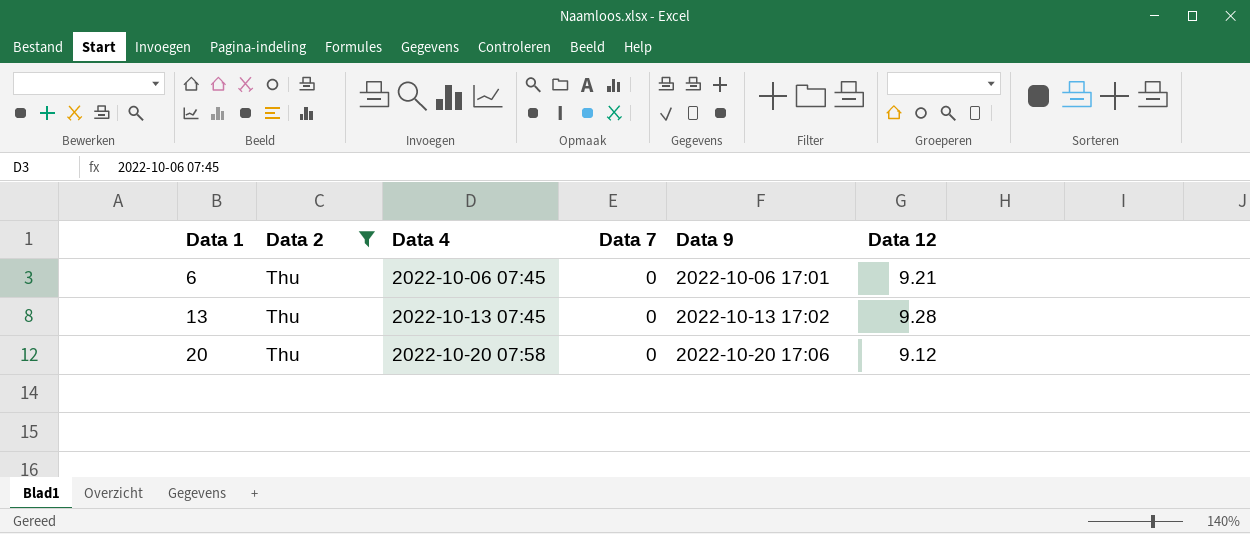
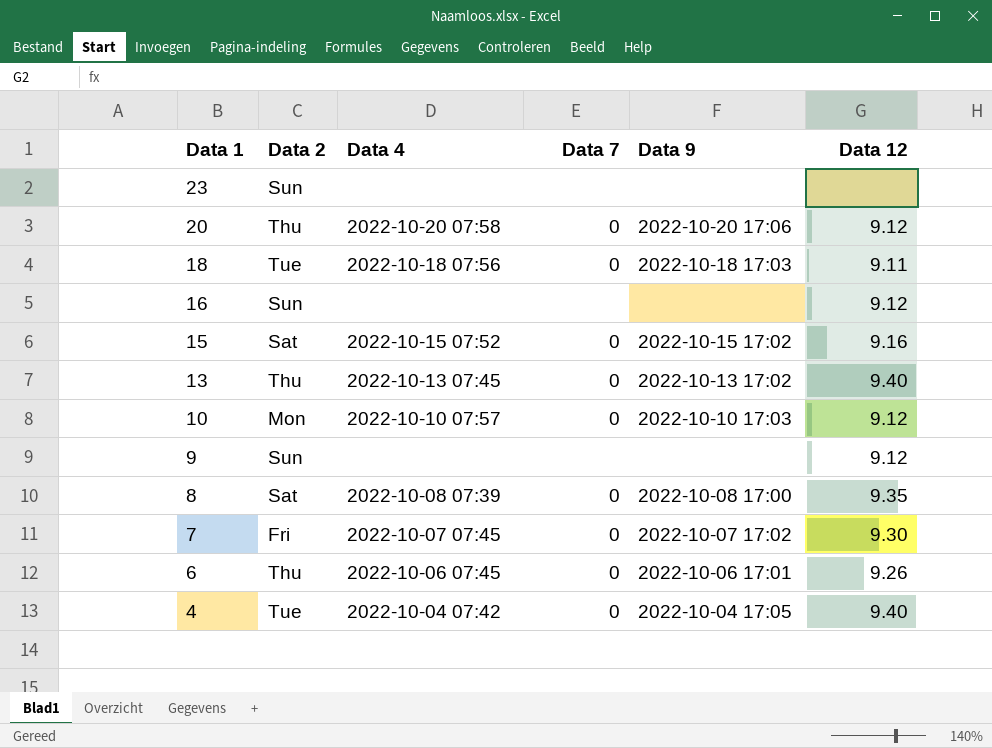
filter: Data 2 = Thu -> none
row order: Data 1 ascending -> Data 1 descending
13 | Data 12: 9.28 -> 9.40
6 | Data 12: 9.21 -> 9.26

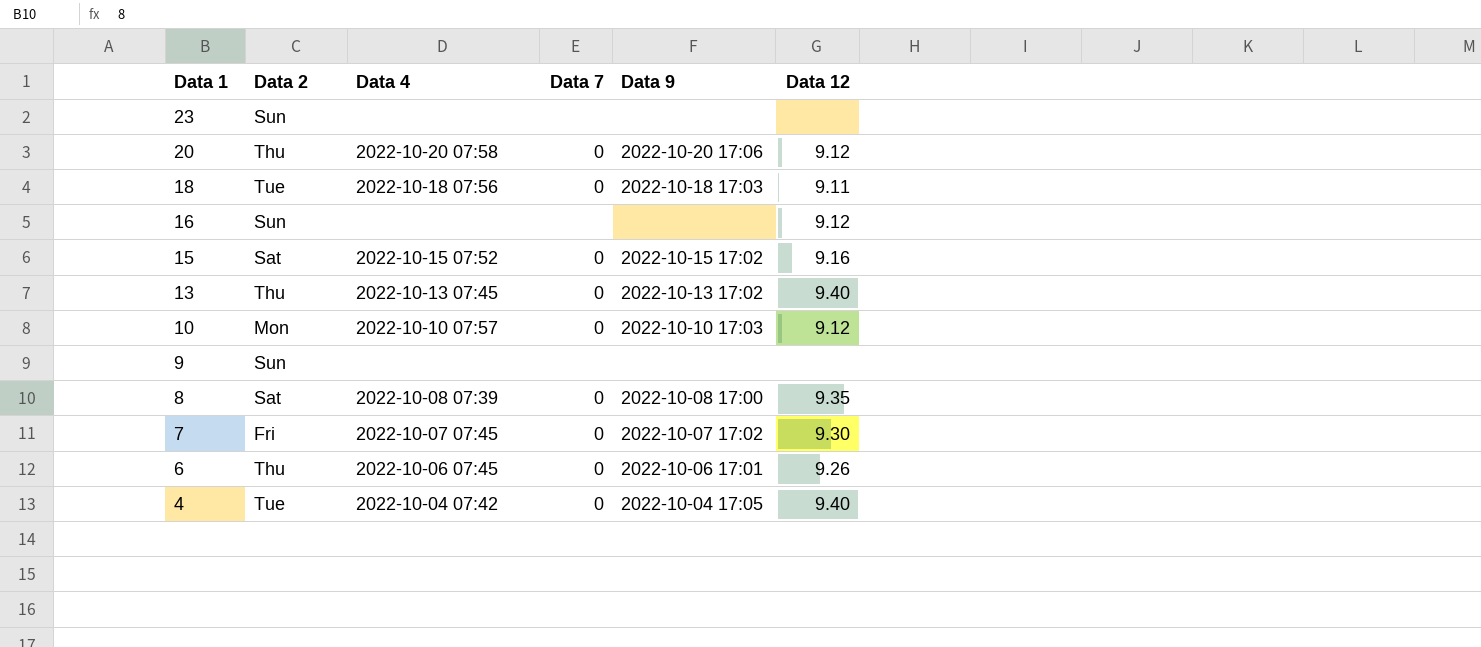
9 | Data 12: 9.12 -> none

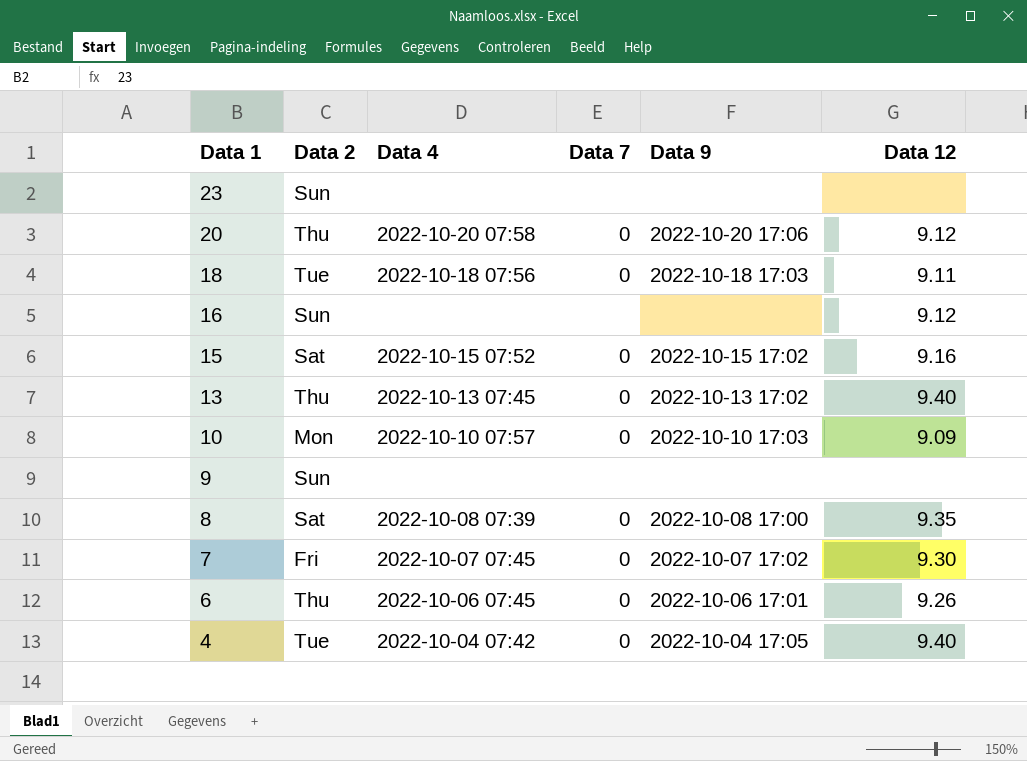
10 | Data 12: 9.12 -> 9.09

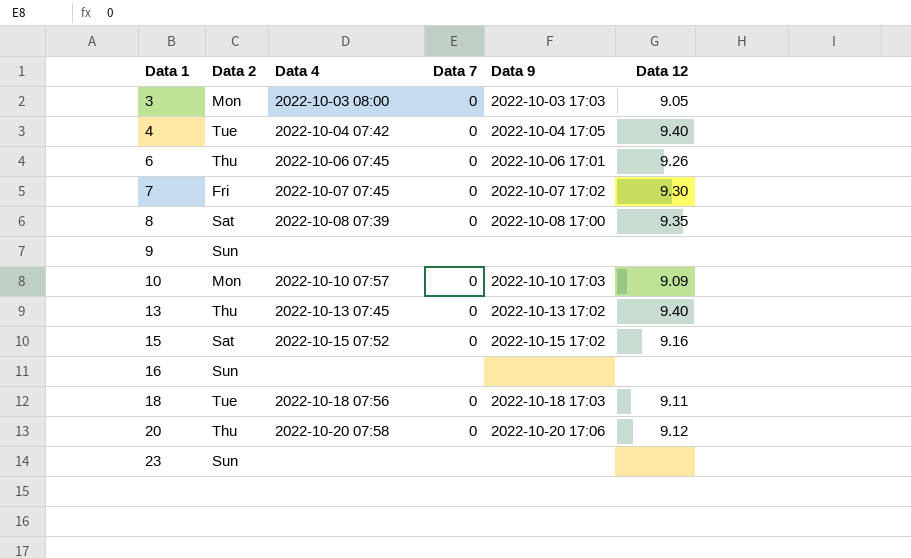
row order: Data 1 descending -> Data 1 ascending
row 3: none -> Mon | 2022-10-03 08:00 | 0 | 2022-10-03 17:03 | 9.05
16 | Data 12: 9.12 -> none

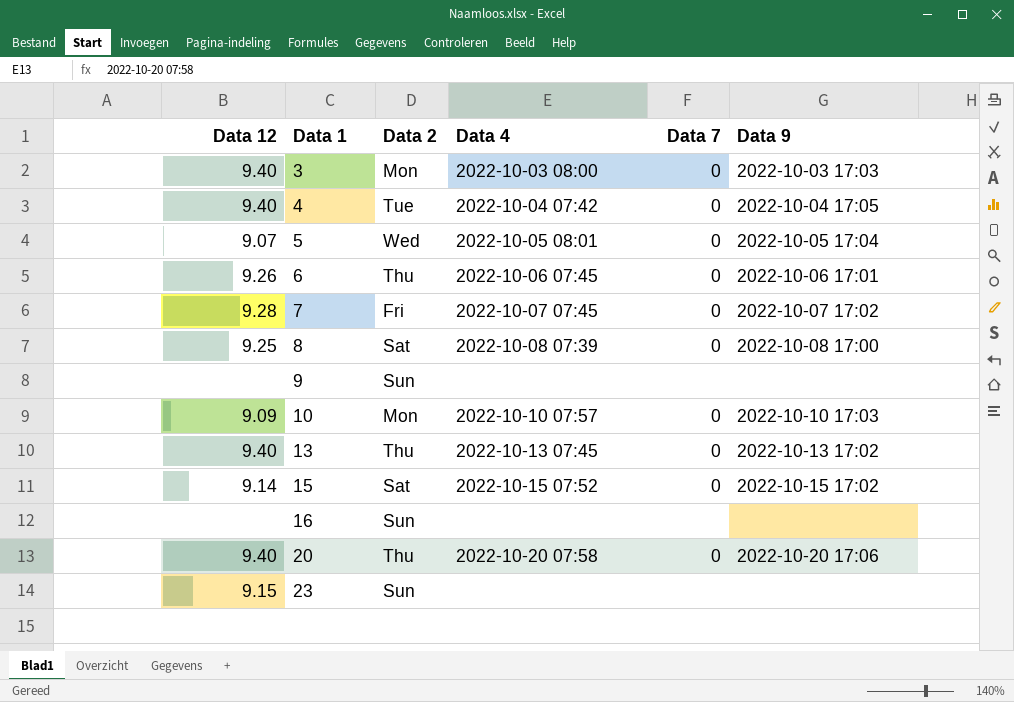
column Data 12 | position: 6 -> 1
row 18: Tue | 2022-10-18 07:56 | 0 | 2022-10-18 17:03 | 9.11 -> none
3 | Data 12: 9.05 -> 9.40
row 5: none -> 9.07 | Wed | 2022-10-05 08:01 | 0 | 2022-10-05 17:04
7 | Data 12: 9.30 -> 9.28
8 | Data 12: 9.35 -> 9.25
15 | Data 12: 9.16 -> 9.14
20 | Data 12: 9.12 -> 9.40
23 | Data 12: none -> 9.15

